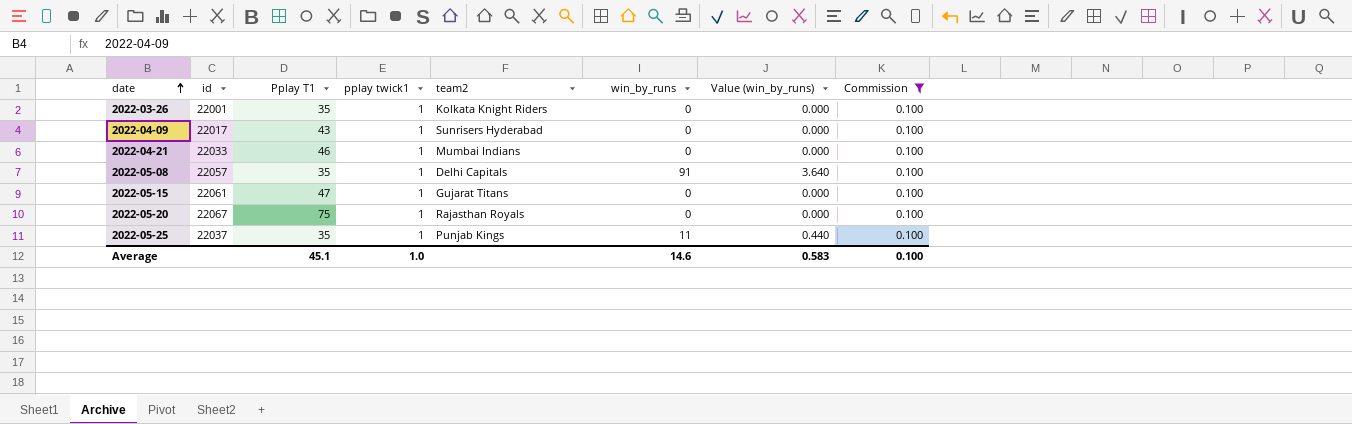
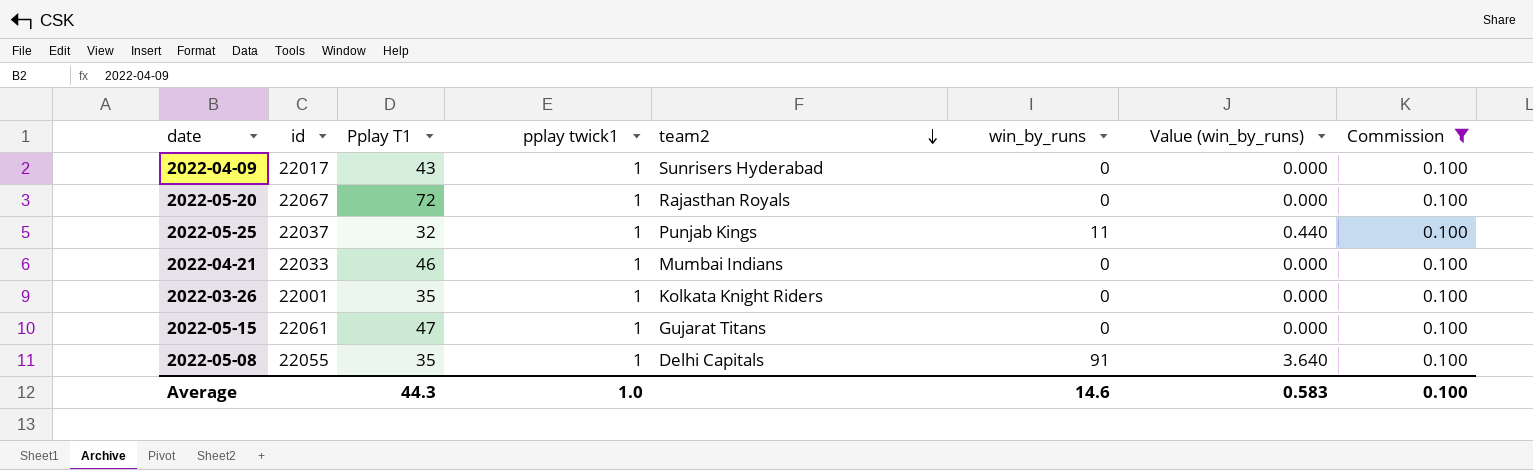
row order: date ascending -> team2 descending
2022-05-20 | Pplay T1: 75 -> 72
2022-05-25 | Pplay T1: 35 -> 32
2022-05-08 | id: 22057 -> 22055
Average | Pplay T1: 45.1 -> 44.3

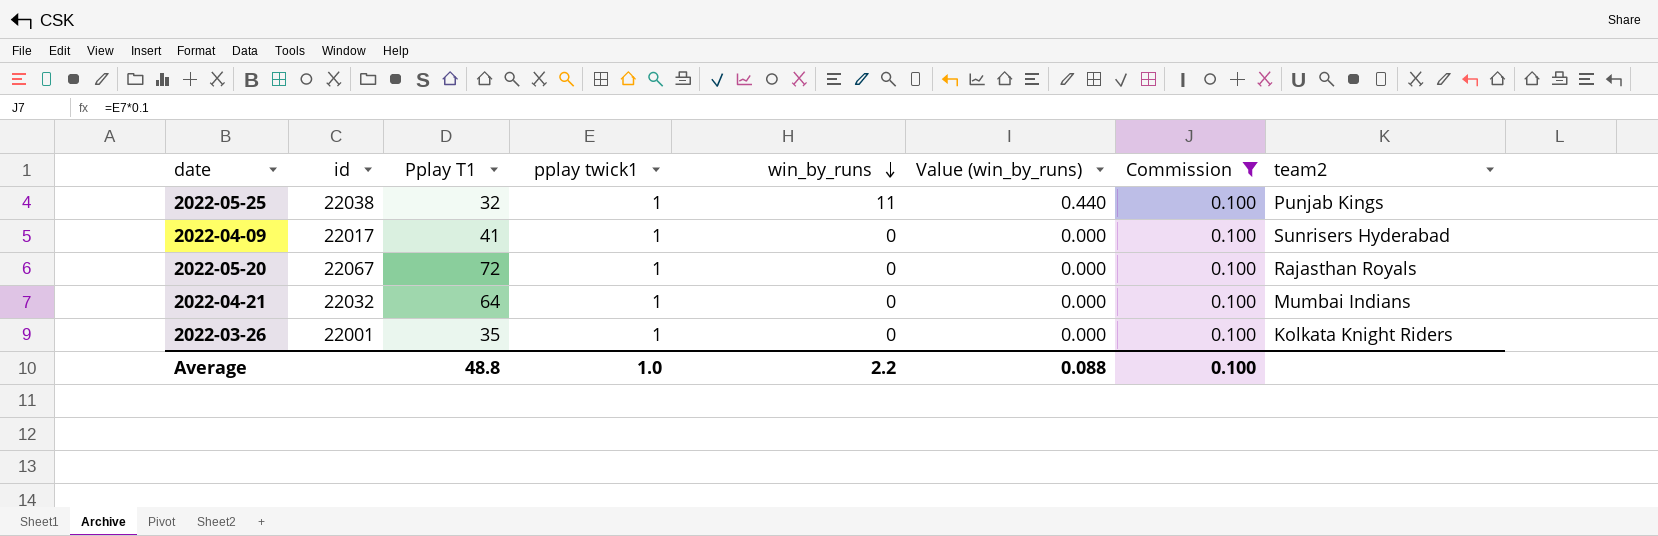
row order: team2 descending -> win_by_runs descending
column team2 | position: 5 -> 8
row 2022-05-15: 22061 | 47 | 1 | Gujarat Titans | 0 | 0.000 | 0.100 -> none
row 2022-05-08: 22055 | 35 | 1 | Delhi Capitals | 91 | 3.640 | 0.100 -> none
2022-05-25 | id: 22037 -> 22038
2022-04-09 | Pplay T1: 43 -> 41
2022-04-21 | id: 22033 -> 22032
2022-04-21 | Pplay T1: 46 -> 64
Average | Pplay T1: 44.3 -> 48.8
Average | win_by_runs: 14.6 -> 2.2
Average | Value (win_by_runs): 0.583 -> 0.088

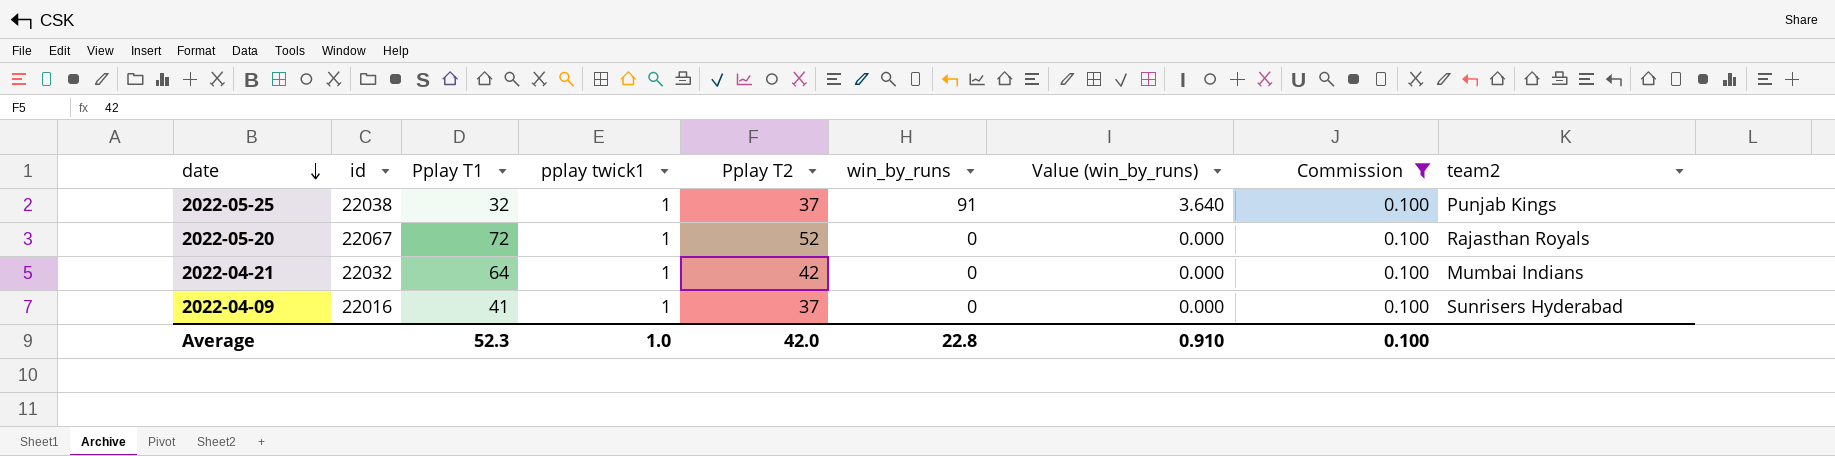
row order: win_by_runs descending -> date descending
column Pplay T2 | position: none -> 5
row 2022-03-26: 22001 | 35 | 1 | 0 | 0.000 | 0.100 | Kolkata Knight Riders -> none
2022-05-25 | win_by_runs: 11 -> 91
2022-05-25 | Value (win_by_runs): 0.440 -> 3.640
2022-04-09 | id: 22017 -> 22016
Average | Pplay T1: 48.8 -> 52.3
Average | win_by_runs: 2.2 -> 22.8
Average | Value (win_by_runs): 0.088 -> 0.910

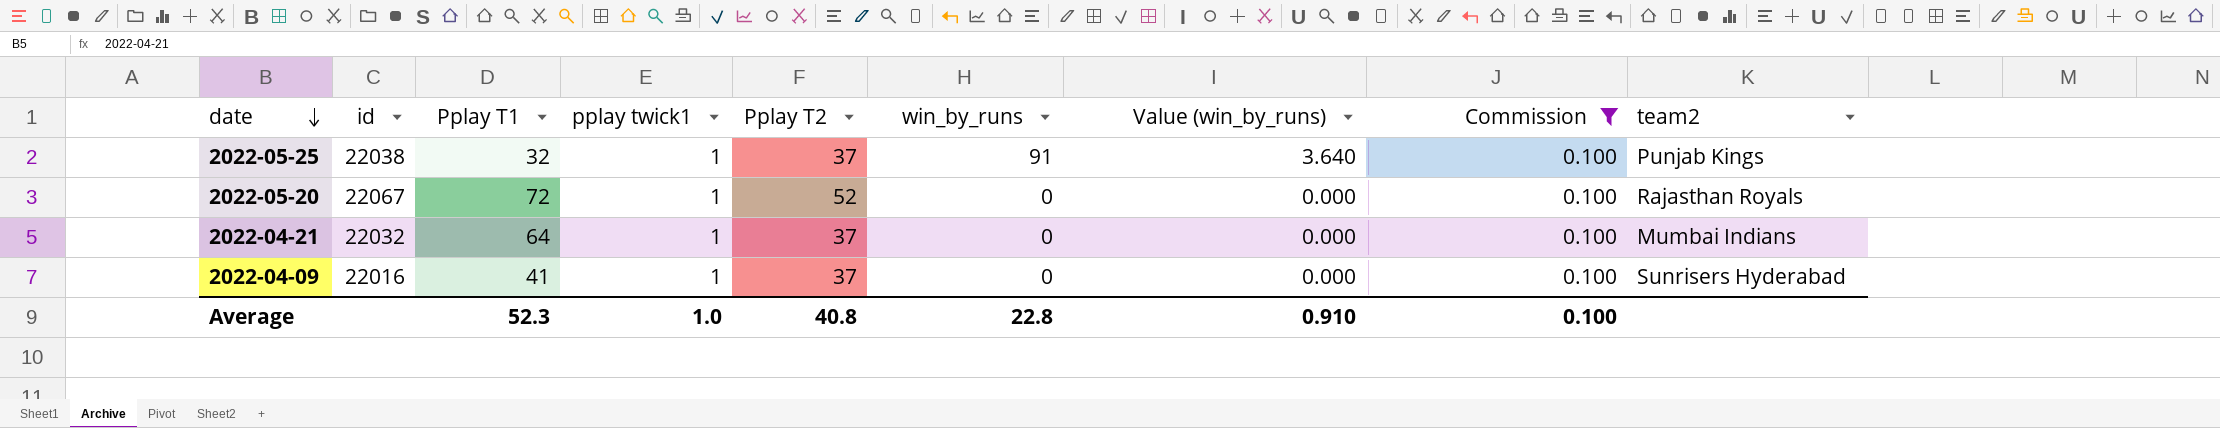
2022-04-21 | Pplay T2: 42 -> 37
Average | Pplay T2: 42.0 -> 40.8

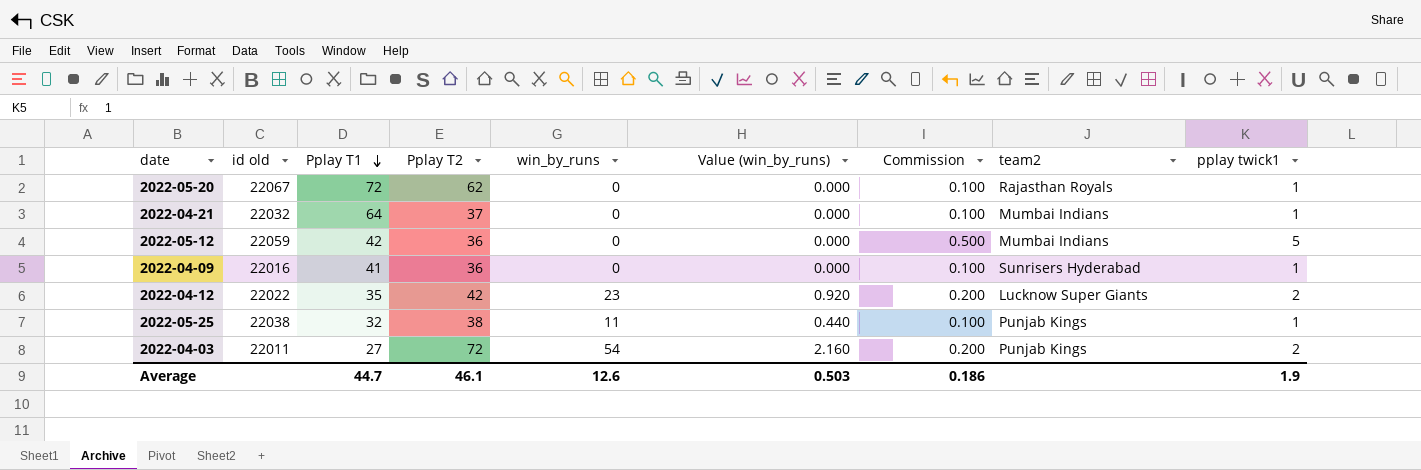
filter: Commission = 0.100 -> none
row order: date descending -> Pplay T1 descending
column name: id -> id old
column pplay twick1 | position: 4 -> 9
2022-05-20 | Pplay T2: 52 -> 62
2022-04-09 | Pplay T2: 37 -> 36
2022-05-25 | Pplay T2: 37 -> 38
2022-05-25 | win_by_runs: 91 -> 11
2022-05-25 | Value (win_by_runs): 3.640 -> 0.440
Average | Pplay T1: 52.3 -> 44.7
Average | Pplay T2: 40.8 -> 46.1
Average | win_by_runs: 22.8 -> 12.6
Average | Value (win_by_runs): 0.910 -> 0.503
Average | Commission: 0.100 -> 0.186
Average | pplay twick1: 1.0 -> 1.9

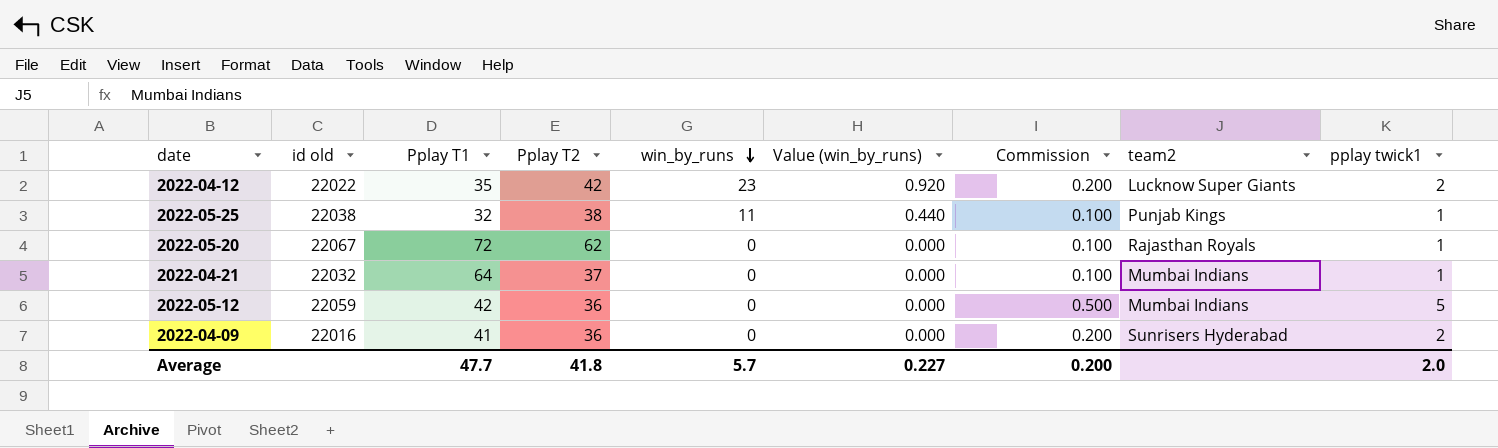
row order: Pplay T1 descending -> win_by_runs descending
row 2022-04-03: 22011 | 27 | 72 | 54 | 2.160 | 0.200 | Punjab Kings | 2 -> none
2022-04-09 | Commission: 0.100 -> 0.200
2022-04-09 | pplay twick1: 1 -> 2
Average | Pplay T1: 44.7 -> 47.7
Average | Pplay T2: 46.1 -> 41.8
Average | win_by_runs: 12.6 -> 5.7
Average | Value (win_by_runs): 0.503 -> 0.227
Average | Commission: 0.186 -> 0.200
Average | pplay twick1: 1.9 -> 2.0

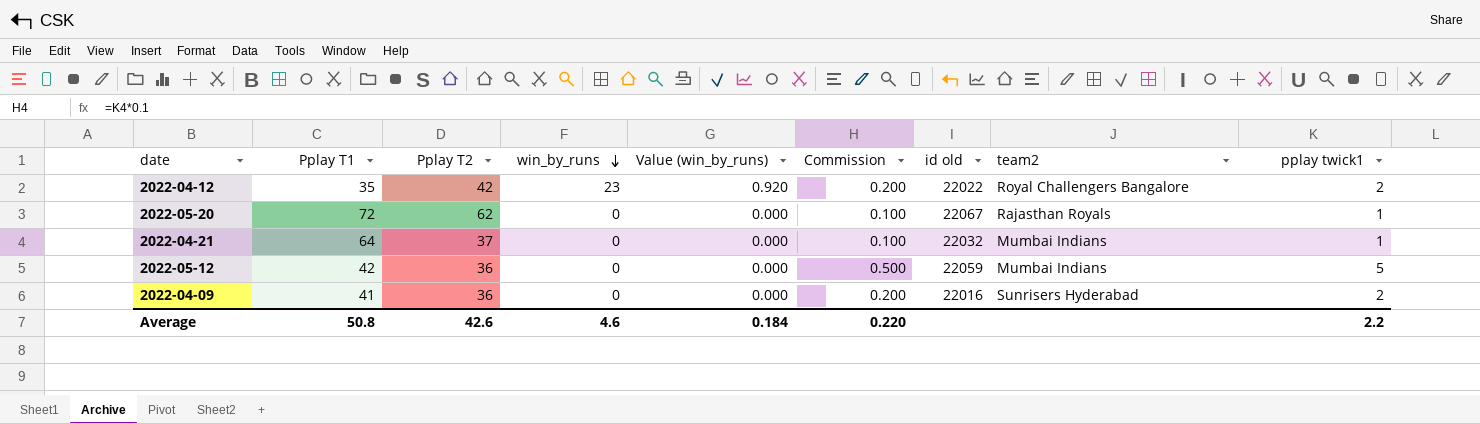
column id old | position: 2 -> 7
row 2022-05-25: 22038 | 32 | 38 | 11 | 0.440 | 0.100 | Punjab Kings | 1 -> none
2022-04-12 | team2: Lucknow Super Giants -> Royal Challengers Bangalore
Average | Pplay T1: 47.7 -> 50.8
Average | Pplay T2: 41.8 -> 42.6
Average | win_by_runs: 5.7 -> 4.6
Average | Value (win_by_runs): 0.227 -> 0.184
Average | Commission: 0.200 -> 0.220
Average | pplay twick1: 2.0 -> 2.2

